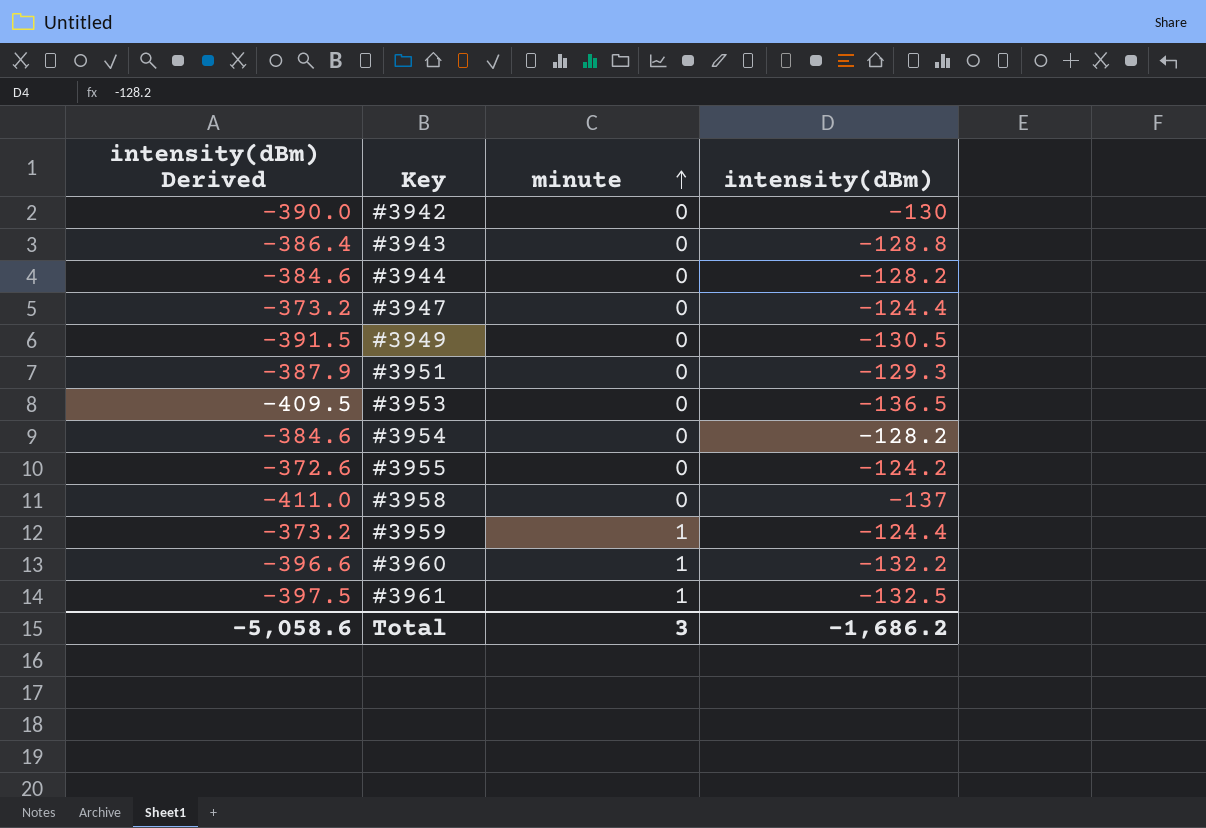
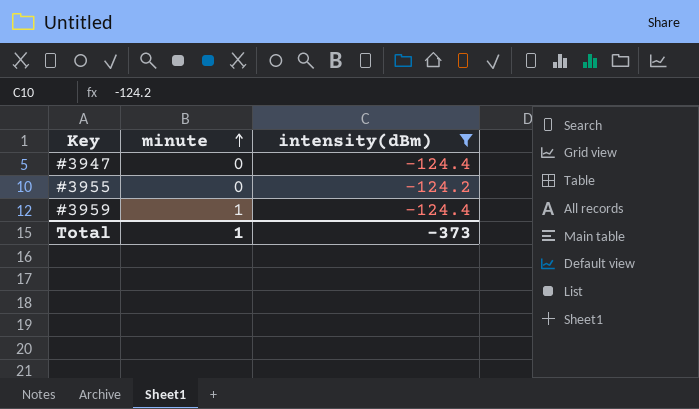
filter: none -> intensity(dBm) >= -124.4
column intensity(dBm) Derived | formula: [intensity(dBm)] * 3 -> none
Total | minute: 3 -> 1
Total | intensity(dBm): -1,686.2 -> -373

